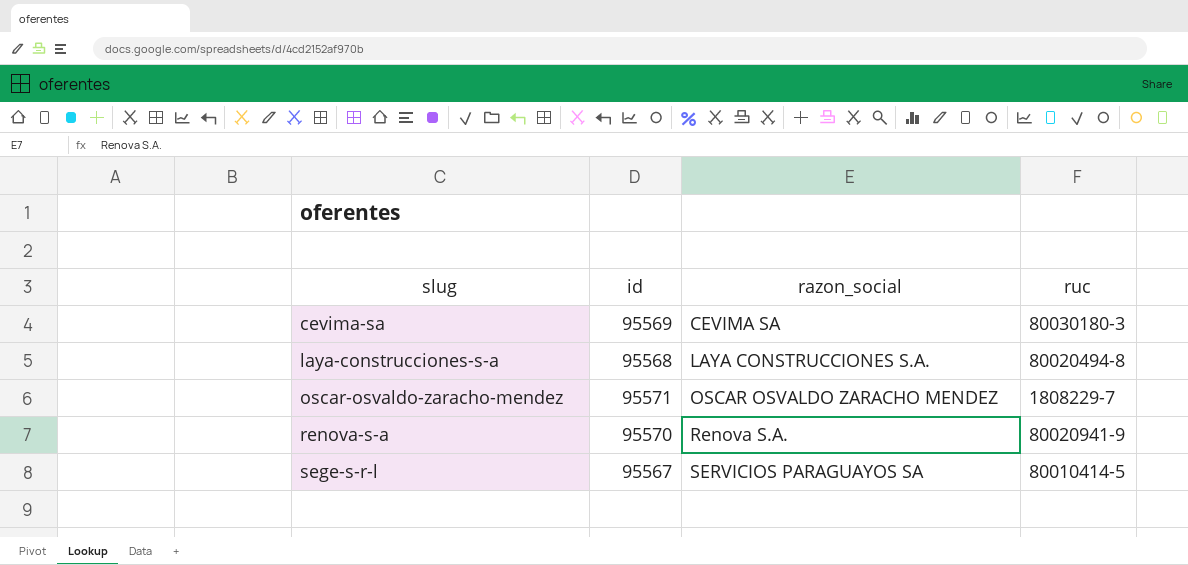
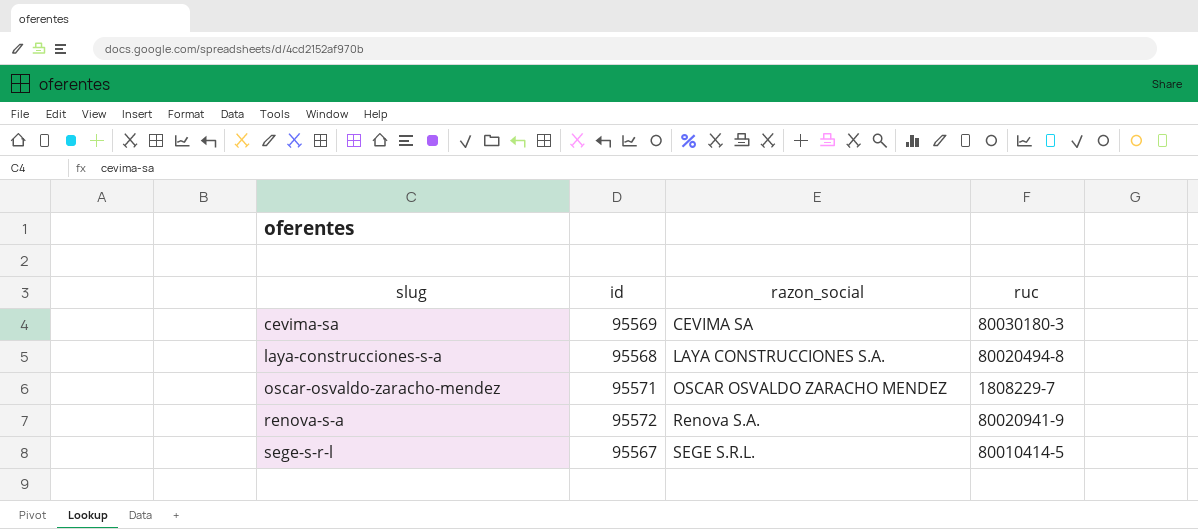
renova-s-a | id: 95570 -> 95572
sege-s-r-l | razon_social: SERVICIOS PARAGUAYOS SA -> SEGE S.R.L.

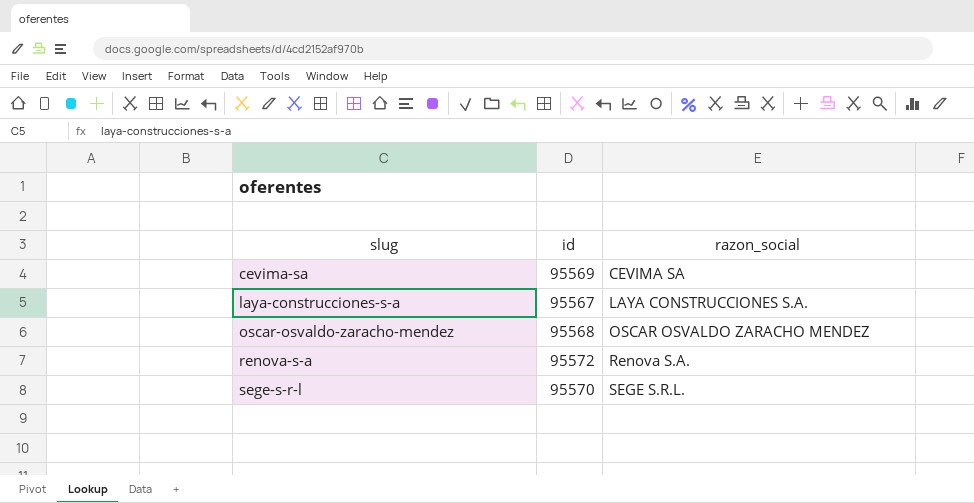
column ruc | position: 4 -> none
laya-construcciones-s-a | id: 95568 -> 95567
oscar-osvaldo-zaracho-mendez | id: 95571 -> 95568
sege-s-r-l | id: 95567 -> 95570

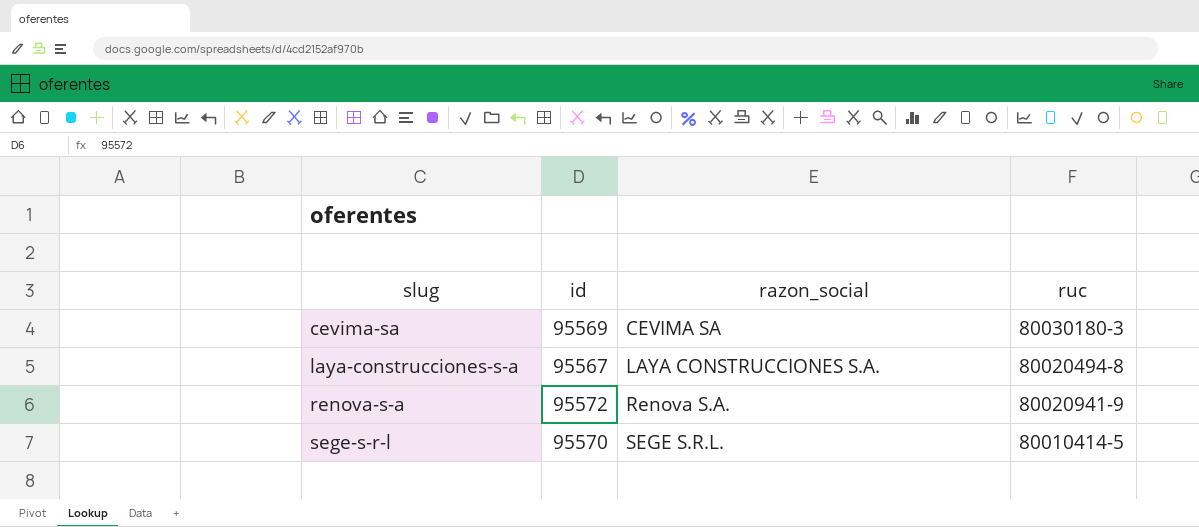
column ruc | position: none -> 4
row oscar-osvaldo-zaracho-mendez: 95568 | OSCAR OSVALDO ZARACHO MENDEZ -> none

